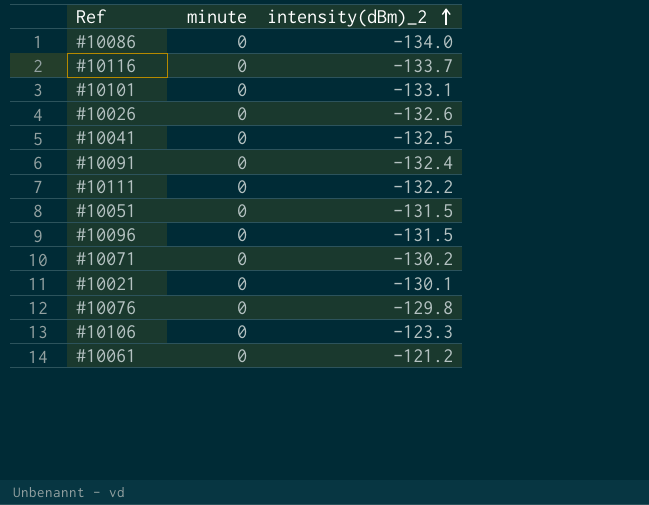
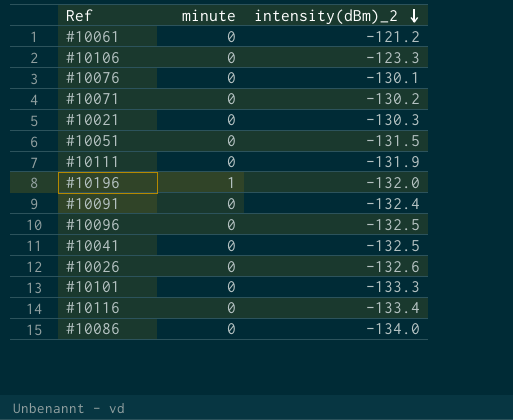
row order: intensity(dBm)_2 ascending -> intensity(dBm)_2 descending
#10076 | intensity(dBm)_2: -129.8 -> -130.1
#10021 | intensity(dBm)_2: -130.1 -> -130.3
#10111 | intensity(dBm)_2: -132.2 -> -131.9
row #10196: none -> 1 | -132.0
#10096 | intensity(dBm)_2: -131.5 -> -132.5
#10101 | intensity(dBm)_2: -133.1 -> -133.3
#10116 | intensity(dBm)_2: -133.7 -> -133.4

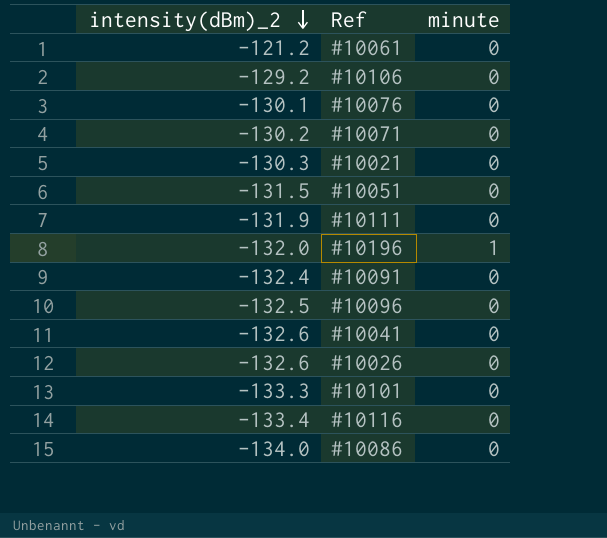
column intensity(dBm)_2 | position: 3 -> 1
#10106 | intensity(dBm)_2: -123.3 -> -129.2
#10041 | intensity(dBm)_2: -132.5 -> -132.6

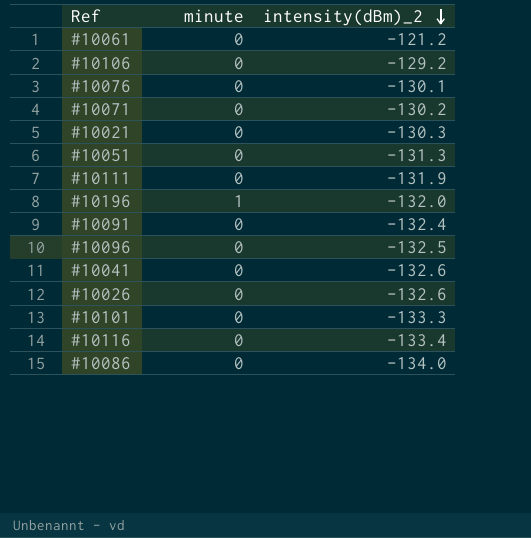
column intensity(dBm)_2 | position: 1 -> 3
#10051 | intensity(dBm)_2: -131.5 -> -131.3

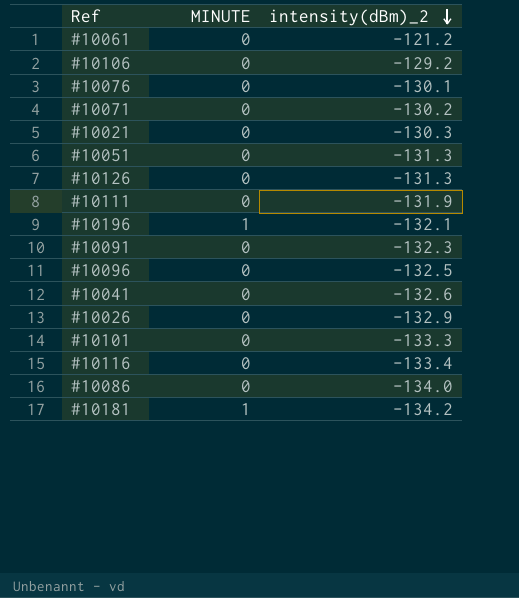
column name: minute -> MINUTE
row #10126: none -> 0 | -131.3
#10196 | intensity(dBm)_2: -132.0 -> -132.1
#10091 | intensity(dBm)_2: -132.4 -> -132.3
#10026 | intensity(dBm)_2: -132.6 -> -132.9
row #10181: none -> 1 | -134.2

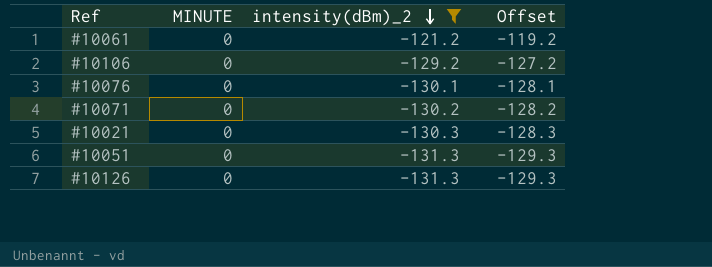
filter: none -> intensity(dBm)_2 >= -131.3
column Offset | formula: none -> [intensity(dBm)_2] + 2

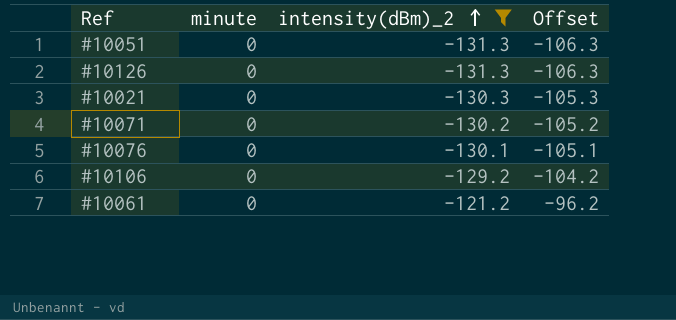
row order: intensity(dBm)_2 descending -> intensity(dBm)_2 ascending
column name: MINUTE -> minute
column Offset | formula: [intensity(dBm)_2] + 2 -> [intensity(dBm)_2] + 25

